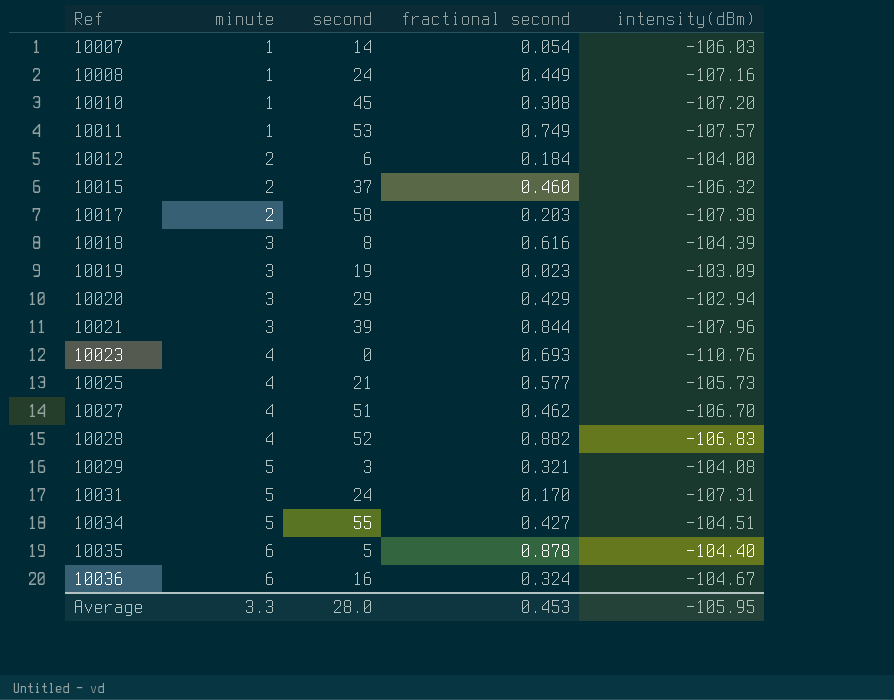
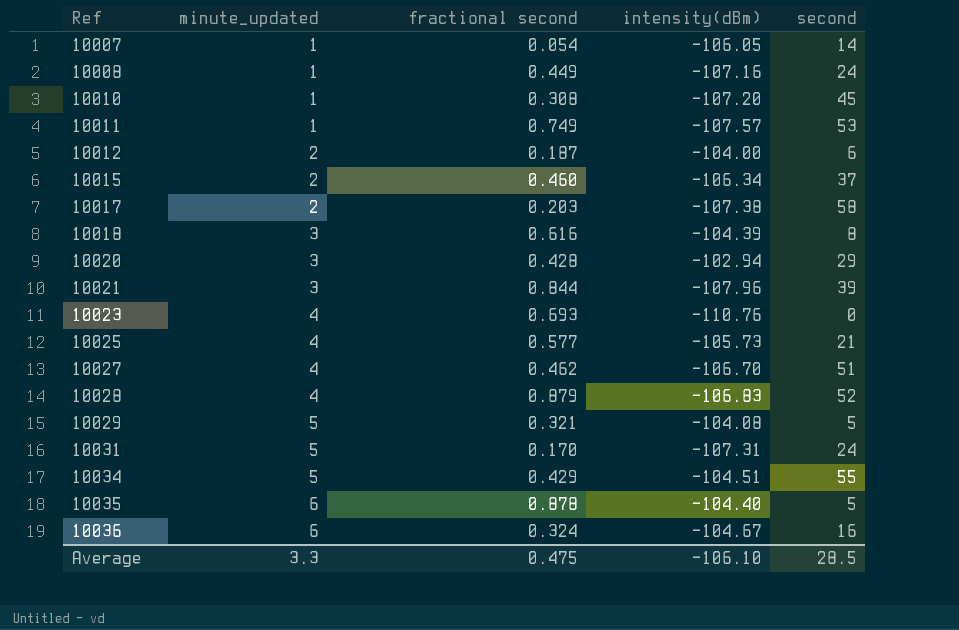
column name: minute -> minute_updated
column second | position: 3 -> 5
row 10019: 3 | 19 | 0.023 | -103.09 -> none
10007 | intensity(dBm): -106.03 -> -106.05
10012 | fractional second: 0.184 -> 0.187
10015 | intensity(dBm): -106.32 -> -106.34
10020 | fractional second: 0.429 -> 0.428
10028 | fractional second: 0.882 -> 0.879
10029 | second: 3 -> 5
10034 | fractional second: 0.427 -> 0.429
Average | fractional second: 0.453 -> 0.475
Average | intensity(dBm): -105.95 -> -106.10
Average | second: 28.0 -> 28.5

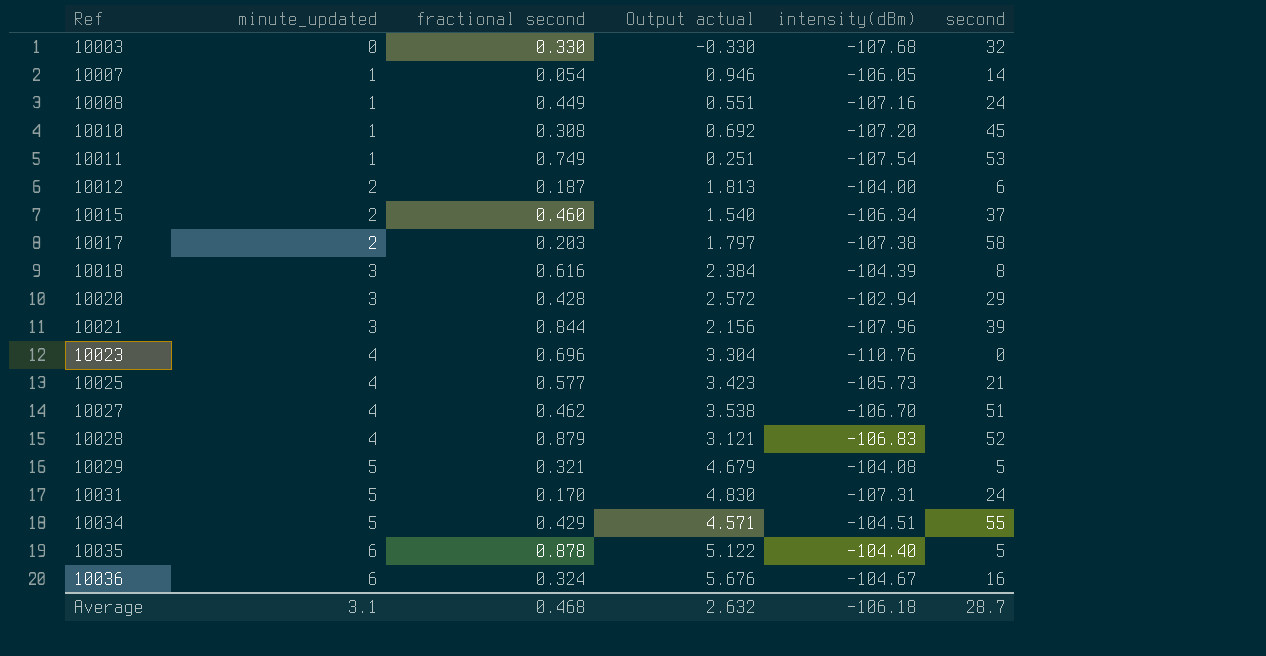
column Output actual | formula: none -> [minute_updated] - [fractional second]
row 10003: none -> 0 | 0.330 | -0.330 | -107.68 | 32
10011 | intensity(dBm): -107.57 -> -107.54
10023 | fractional second: 0.693 -> 0.696
Average | minute_updated: 3.3 -> 3.1
Average | fractional second: 0.475 -> 0.468
Average | intensity(dBm): -106.10 -> -106.18
Average | second: 28.5 -> 28.7

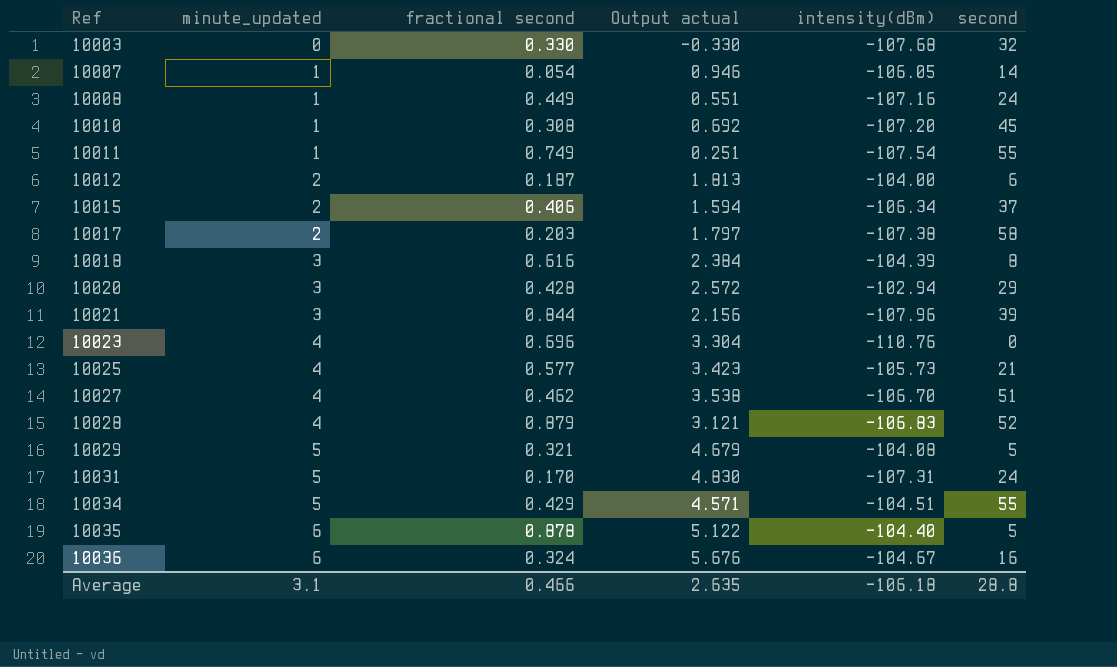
10011 | second: 53 -> 55
10015 | fractional second: 0.460 -> 0.406
10015 | Output actual: 1.540 -> 1.594
Average | fractional second: 0.468 -> 0.466
Average | Output actual: 2.632 -> 2.635
Average | second: 28.7 -> 28.8

